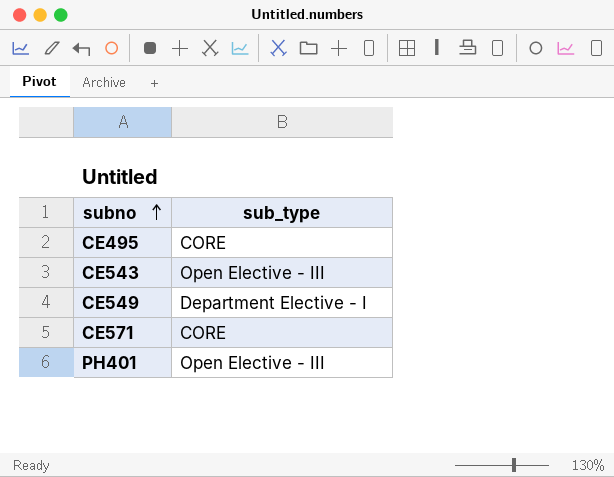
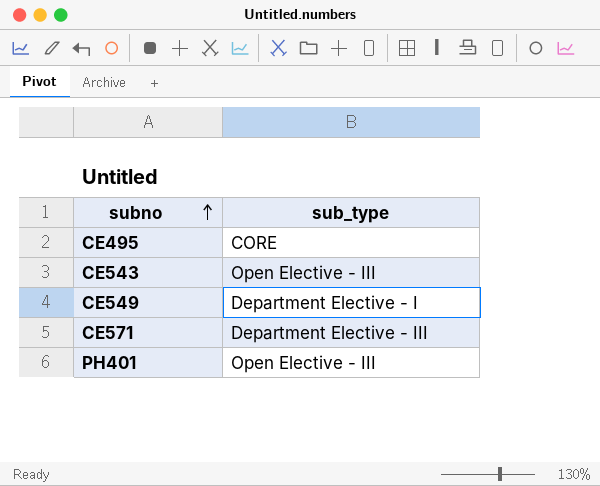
CE571 | sub_type: CORE -> Department Elective - III

